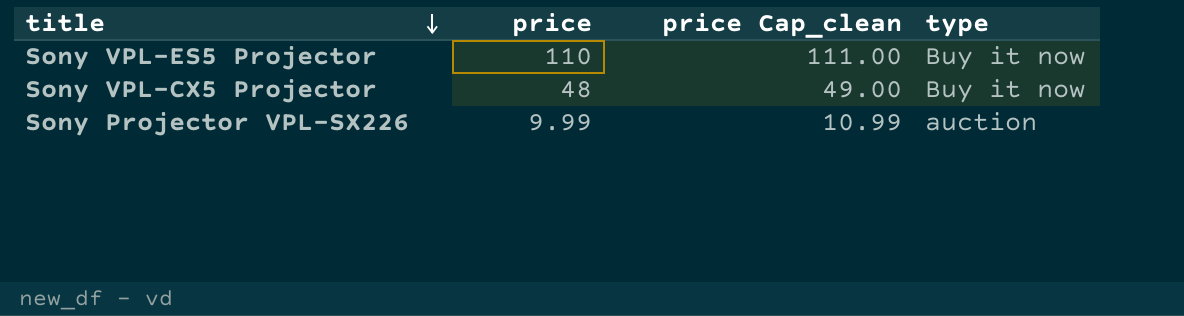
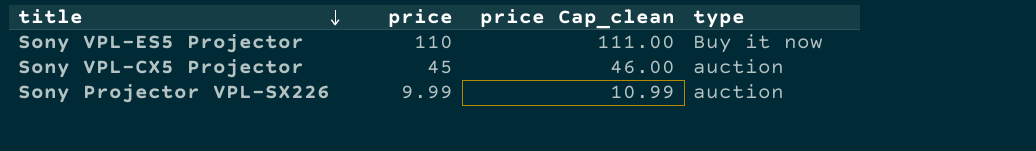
Sony VPL-CX5 Projector | price: 48 -> 45
Sony VPL-CX5 Projector | price Cap_clean: 49.00 -> 46.00
Sony VPL-CX5 Projector | type: Buy it now -> auction

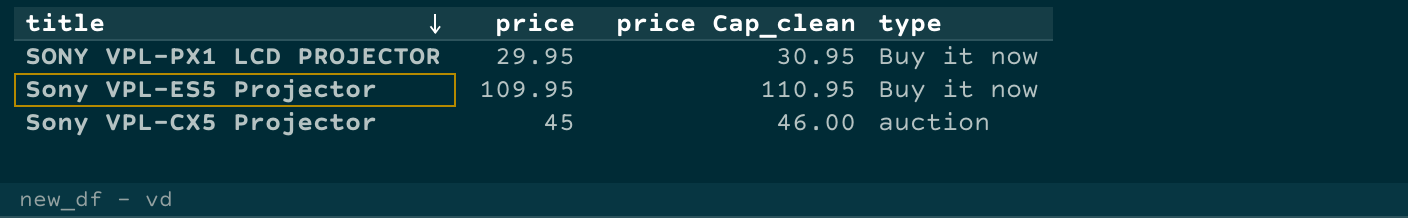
row Sony Projector VPL-SX226: 9.99 | 10.99 | auction -> none
row SONY VPL-PX1 LCD PROJECTOR: none -> 29.95 | 30.95 | Buy it now
Sony VPL-ES5 Projector | price: 110 -> 109.95
Sony VPL-ES5 Projector | price Cap_clean: 111.00 -> 110.95

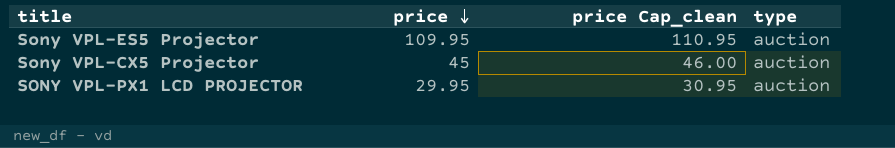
row order: title descending -> price descending
Sony VPL-ES5 Projector | type: Buy it now -> auction
SONY VPL-PX1 LCD PROJECTOR | type: Buy it now -> auction

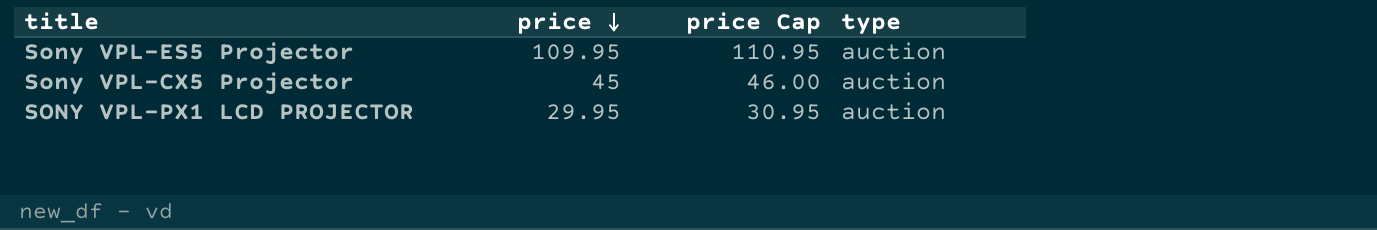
column name: price Cap_clean -> price Cap

